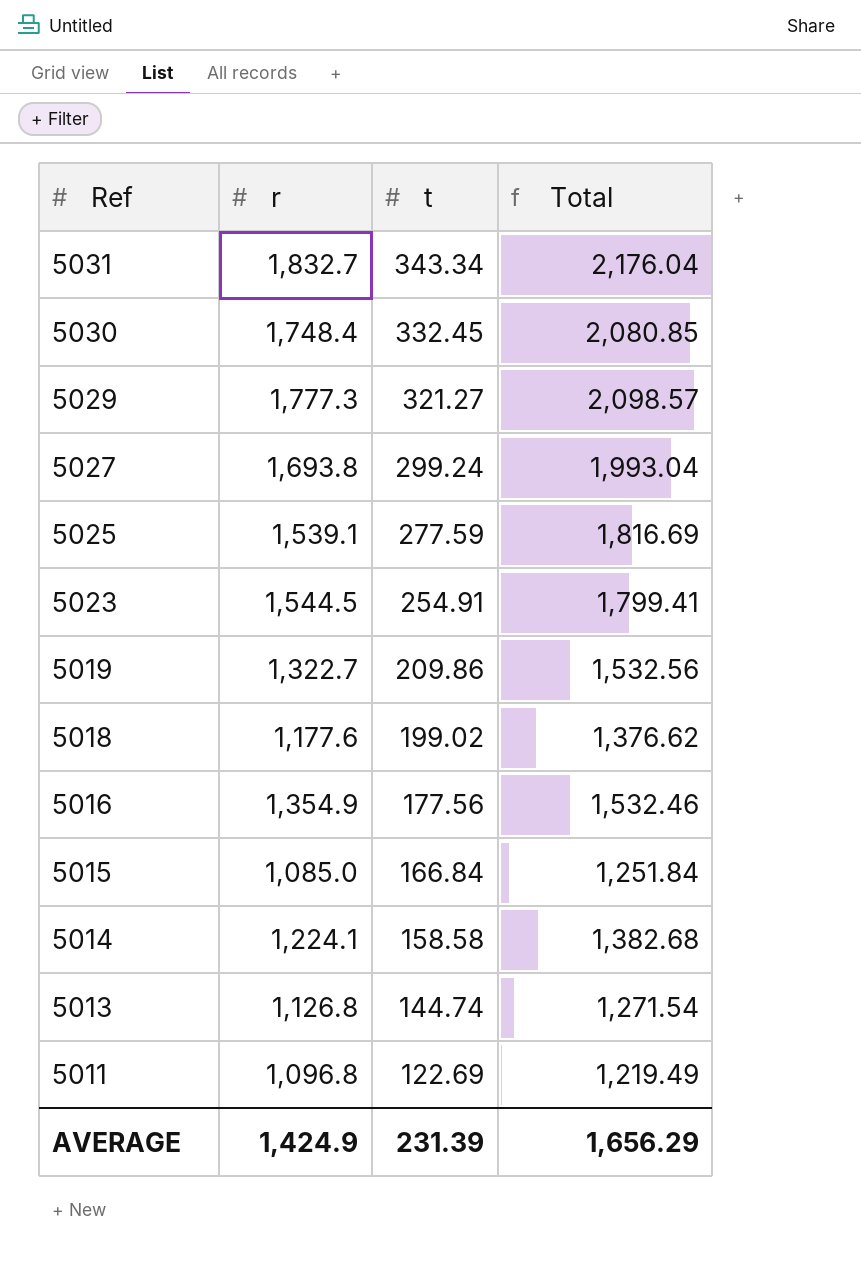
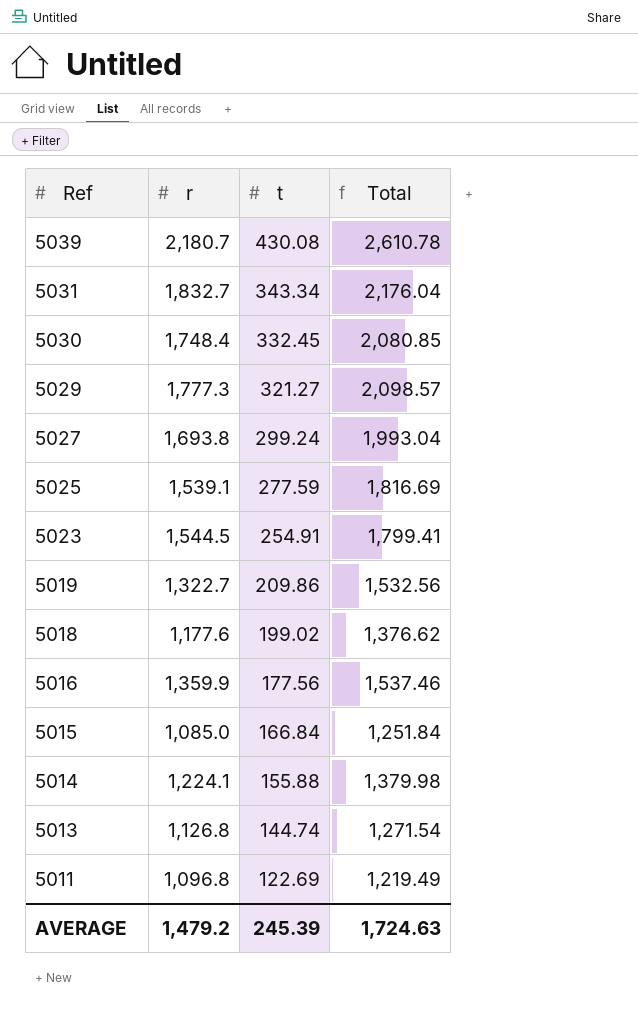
row 5039: none -> 2,180.7 | 430.08 | 2,610.78
5016 | r: 1,354.9 -> 1,359.9
5016 | Total: 1,532.46 -> 1,537.46
5014 | t: 158.58 -> 155.88
5014 | Total: 1,382.68 -> 1,379.98
AVERAGE | r: 1,424.9 -> 1,479.2
AVERAGE | t: 231.39 -> 245.39
AVERAGE | Total: 1,656.29 -> 1,724.63

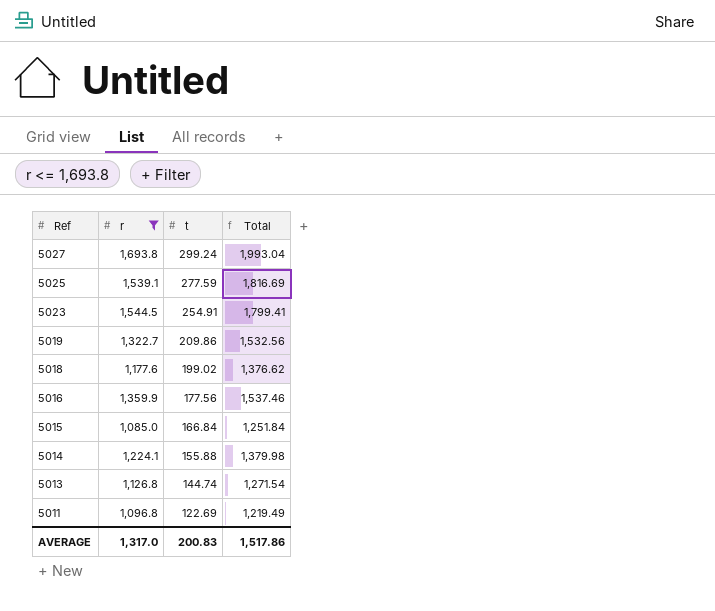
filter: none -> r <= 1,693.8
AVERAGE | r: 1,479.2 -> 1,317.0
AVERAGE | t: 245.39 -> 200.83
AVERAGE | Total: 1,724.63 -> 1,517.86

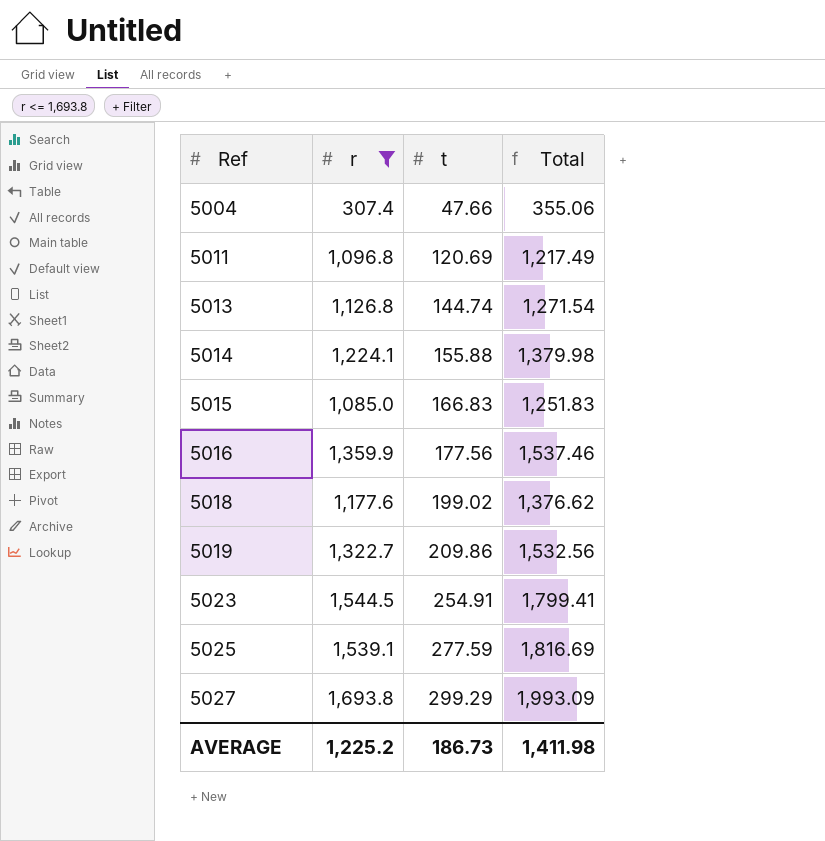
row order: Ref descending -> Ref ascending
row 5004: none -> 307.4 | 47.66 | 355.06
5011 | t: 122.69 -> 120.69
5011 | Total: 1,219.49 -> 1,217.49
5015 | t: 166.84 -> 166.83
5015 | Total: 1,251.84 -> 1,251.83
5027 | t: 299.24 -> 299.29
5027 | Total: 1,993.04 -> 1,993.09
AVERAGE | r: 1,317.0 -> 1,225.2
AVERAGE | t: 200.83 -> 186.73
AVERAGE | Total: 1,517.86 -> 1,411.98

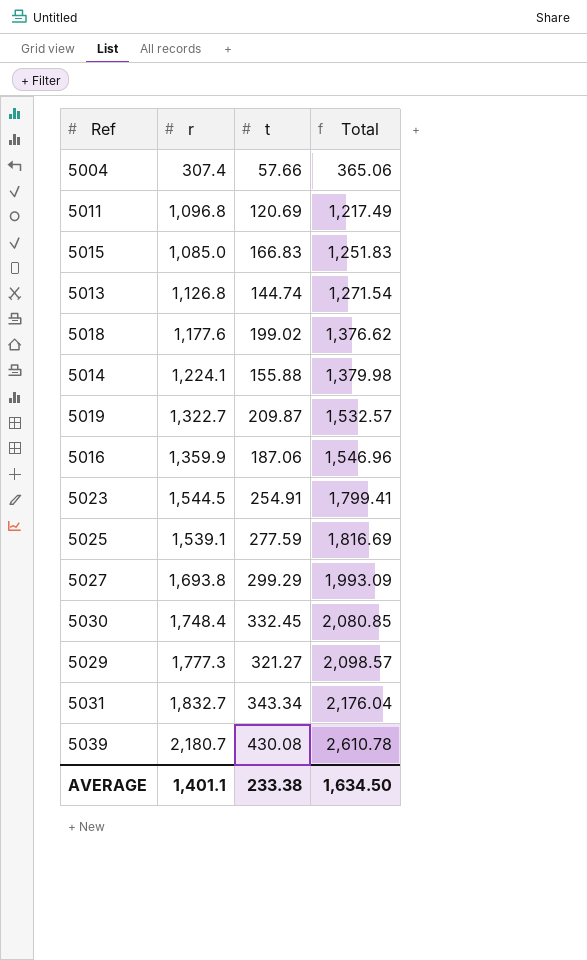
filter: r <= 1,693.8 -> none
row order: Ref ascending -> Total ascending
5004 | t: 47.66 -> 57.66
5004 | Total: 355.06 -> 365.06
5019 | t: 209.86 -> 209.87
5019 | Total: 1,532.56 -> 1,532.57
5016 | t: 177.56 -> 187.06
5016 | Total: 1,537.46 -> 1,546.96
AVERAGE | r: 1,225.2 -> 1,401.1
AVERAGE | t: 186.73 -> 233.38
AVERAGE | Total: 1,411.98 -> 1,634.50

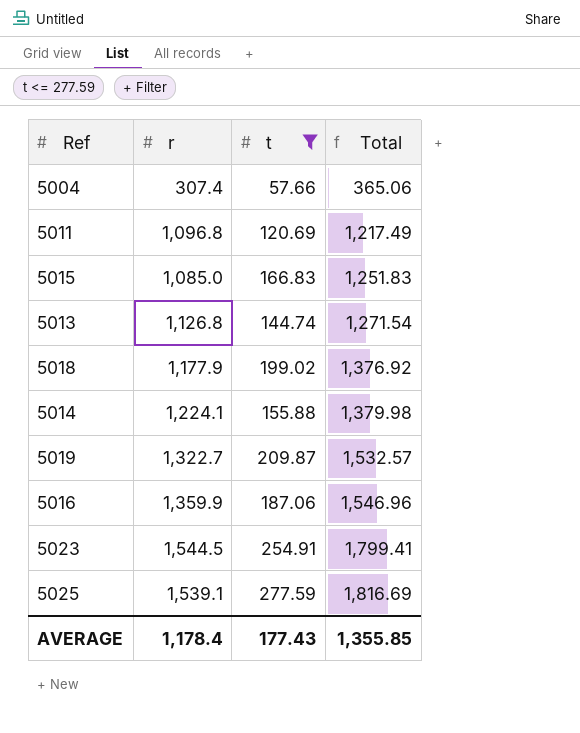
filter: none -> t <= 277.59
5018 | r: 1,177.6 -> 1,177.9
5018 | Total: 1,376.62 -> 1,376.92
AVERAGE | r: 1,401.1 -> 1,178.4
AVERAGE | t: 233.38 -> 177.43
AVERAGE | Total: 1,634.50 -> 1,355.85

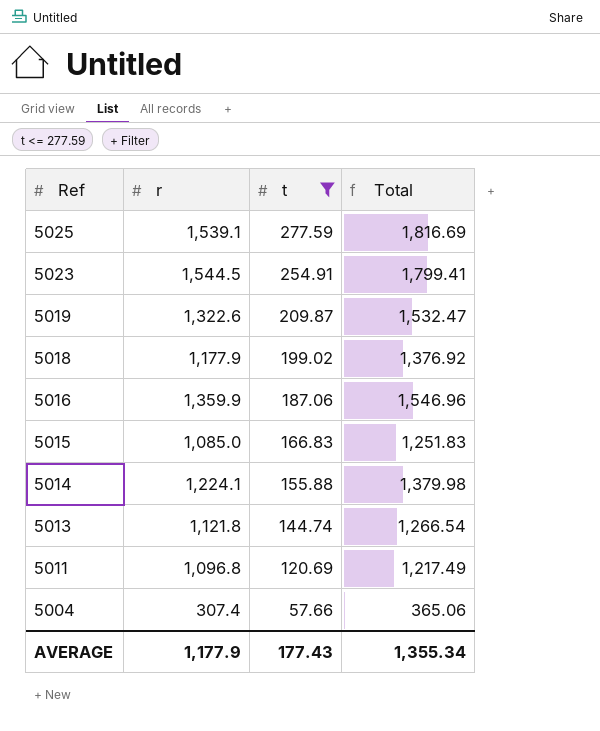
row order: Total ascending -> Ref descending
5019 | r: 1,322.7 -> 1,322.6
5019 | Total: 1,532.57 -> 1,532.47
5013 | r: 1,126.8 -> 1,121.8
5013 | Total: 1,271.54 -> 1,266.54
AVERAGE | r: 1,178.4 -> 1,177.9
AVERAGE | Total: 1,355.85 -> 1,355.34

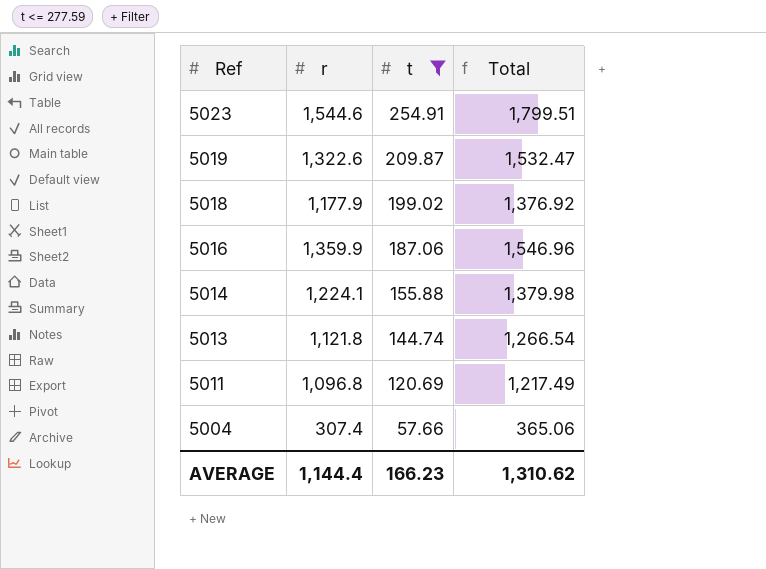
row 5025: 1,539.1 | 277.59 | 1,816.69 -> none
row 5015: 1,085.0 | 166.83 | 1,251.83 -> none
5023 | r: 1,544.5 -> 1,544.6
5023 | Total: 1,799.41 -> 1,799.51
AVERAGE | r: 1,177.9 -> 1,144.4
AVERAGE | t: 177.43 -> 166.23
AVERAGE | Total: 1,355.34 -> 1,310.62

